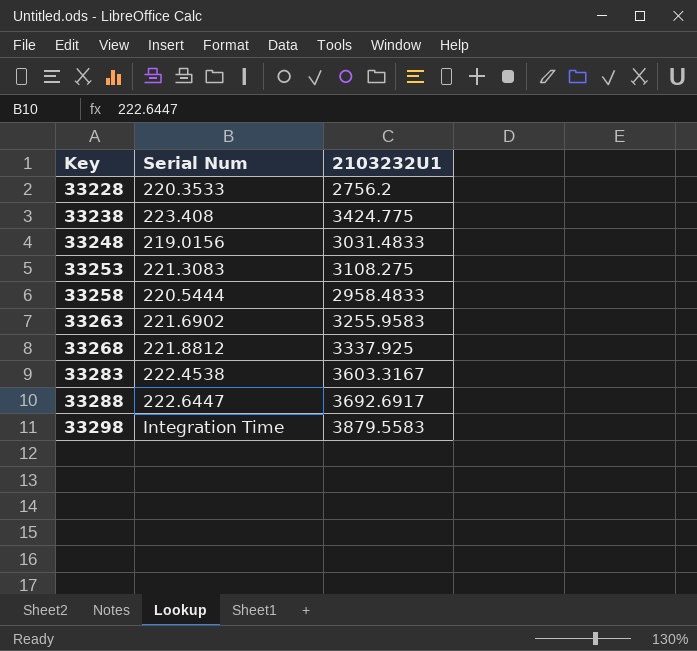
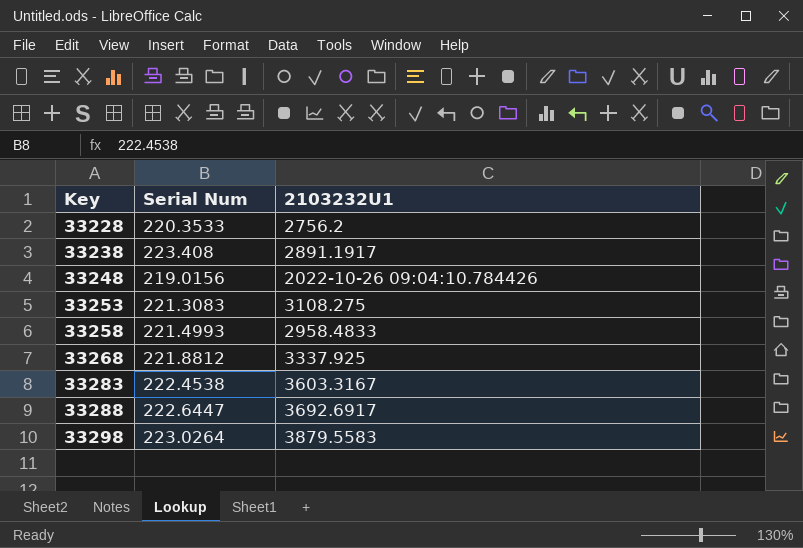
row 33263: 221.6902 | 3255.9583 -> none
33238 | 2103232U1: 3424.775 -> 2891.1917
33248 | 2103232U1: 3031.4833 -> 2022-10-26 09:04:10.784426
33258 | Serial Num: 220.5444 -> 221.4993
33298 | Serial Num: Integration Time -> 223.0264

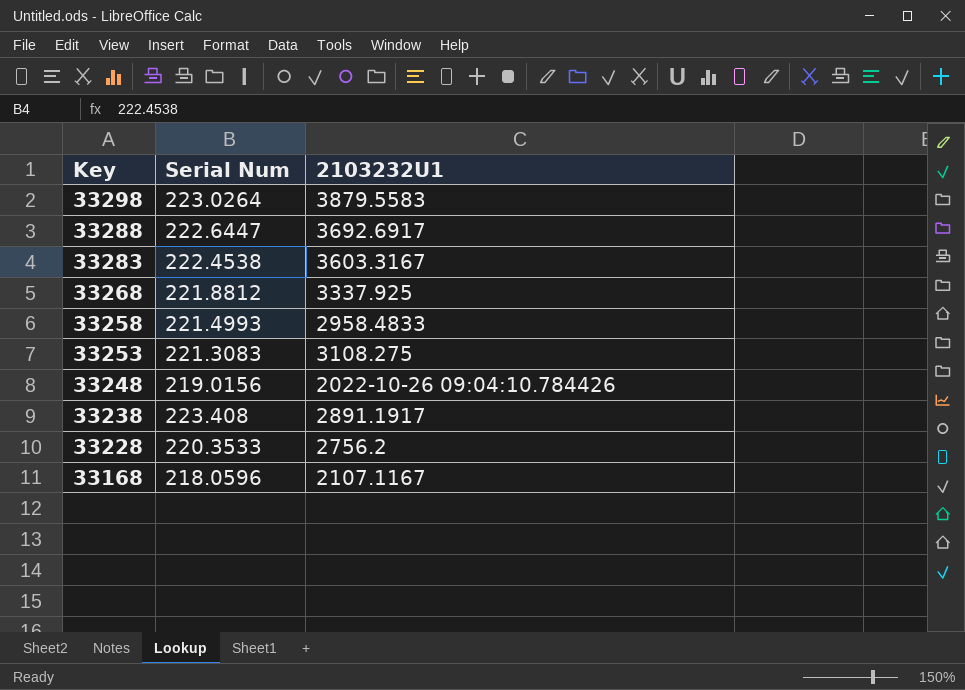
row order: Key ascending -> Key descending
row 33168: none -> 218.0596 | 2107.1167

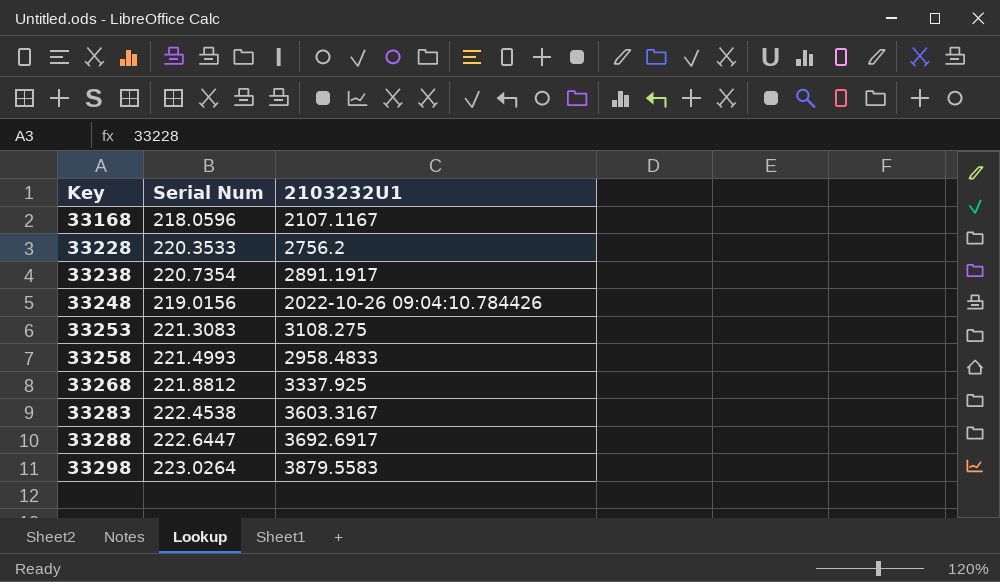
row order: Key descending -> Key ascending
33238 | Serial Num: 223.408 -> 220.7354

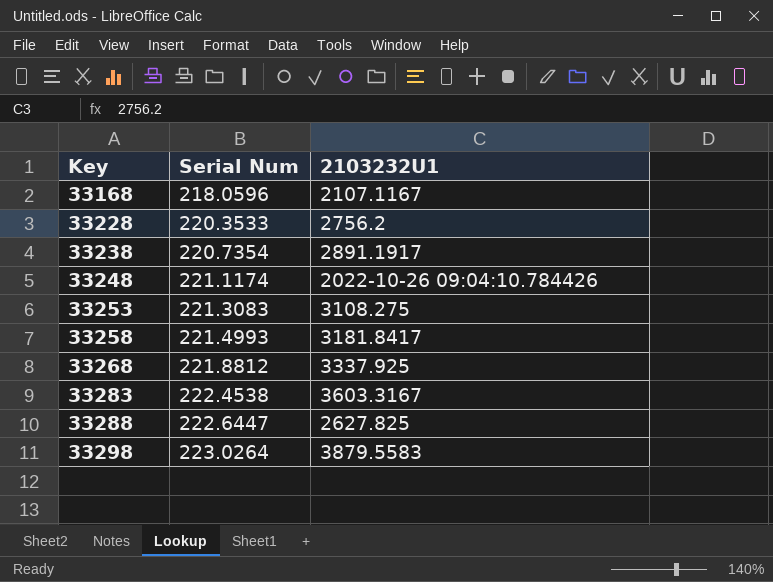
33248 | Serial Num: 219.0156 -> 221.1174
33258 | 2103232U1: 2958.4833 -> 3181.8417
33288 | 2103232U1: 3692.6917 -> 2627.825

